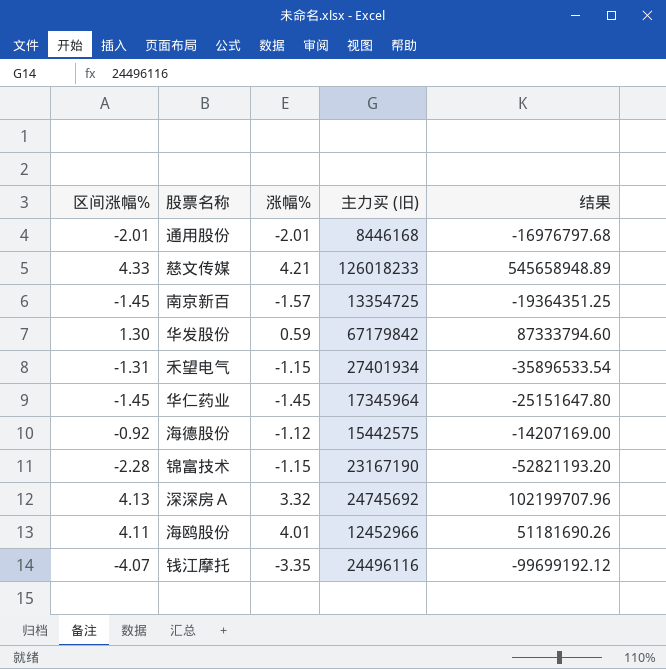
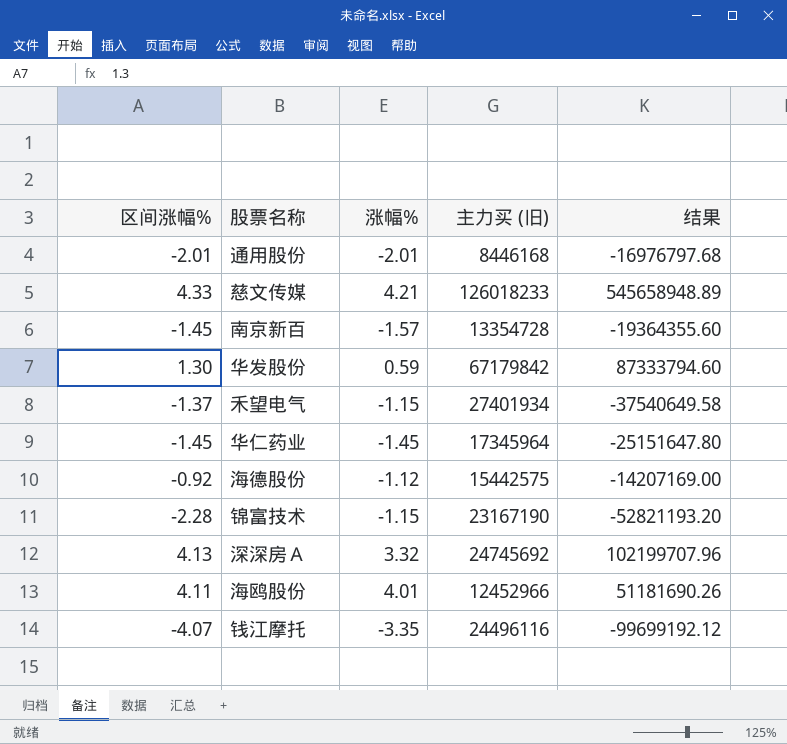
南京新百 | 主力买 (旧): 13354725 -> 13354728
南京新百 | 结果: -19364351.25 -> -19364355.60
禾望电气 | 区间涨幅%: -1.31 -> -1.37
禾望电气 | 结果: -35896533.54 -> -37540649.58

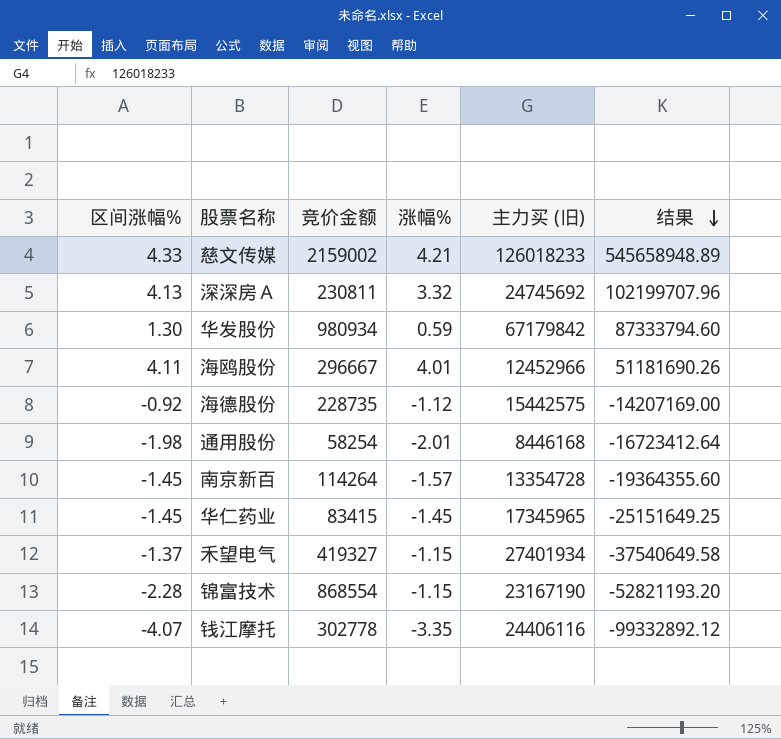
row order: none -> 结果 descending
column 竞价金额 | position: none -> 3
通用股份 | 区间涨幅%: -2.01 -> -1.98
通用股份 | 结果: -16976797.68 -> -16723412.64
华仁药业 | 主力买 (旧): 17345964 -> 17345965
华仁药业 | 结果: -25151647.80 -> -25151649.25
钱江摩托 | 主力买 (旧): 24496116 -> 24406116
钱江摩托 | 结果: -99699192.12 -> -99332892.12

